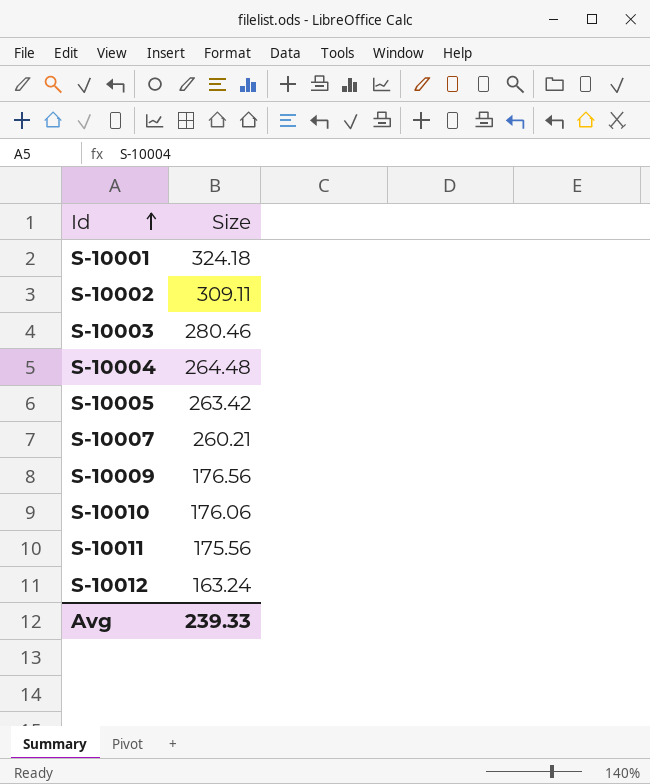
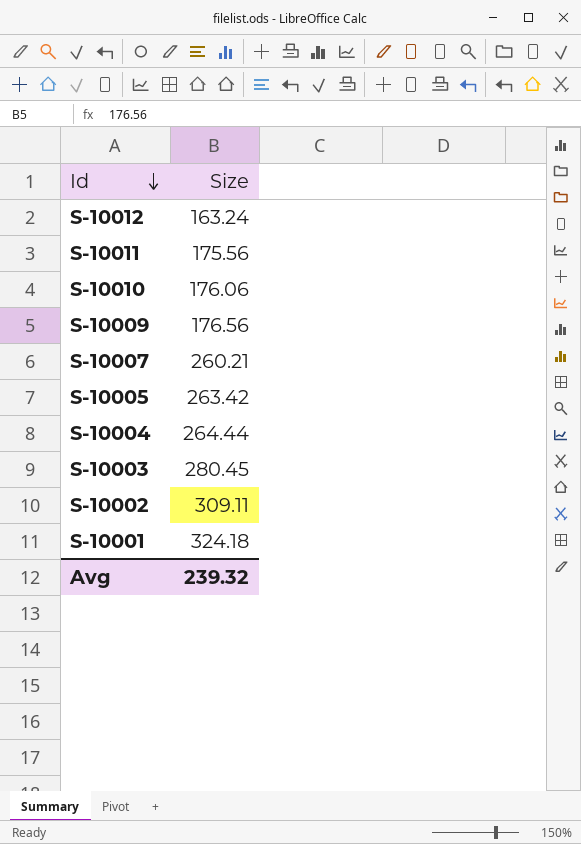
row order: Id ascending -> Id descending
S-10004 | Size: 264.48 -> 264.44
S-10003 | Size: 280.46 -> 280.45
Avg | Size: 239.33 -> 239.32

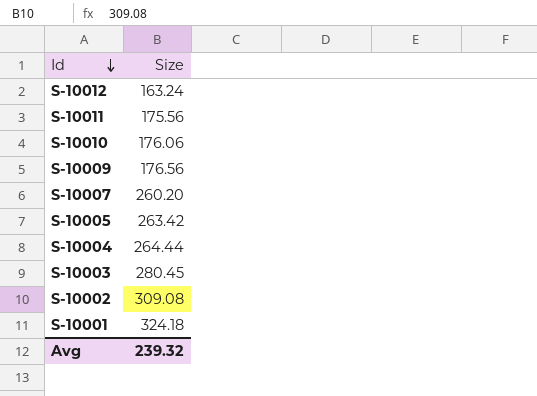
S-10007 | Size: 260.21 -> 260.20
S-10002 | Size: 309.11 -> 309.08

